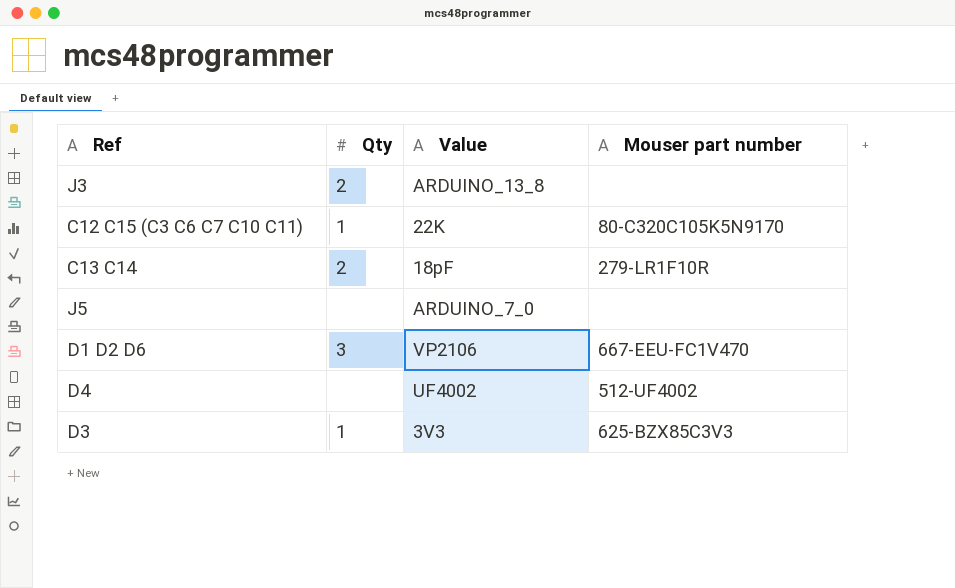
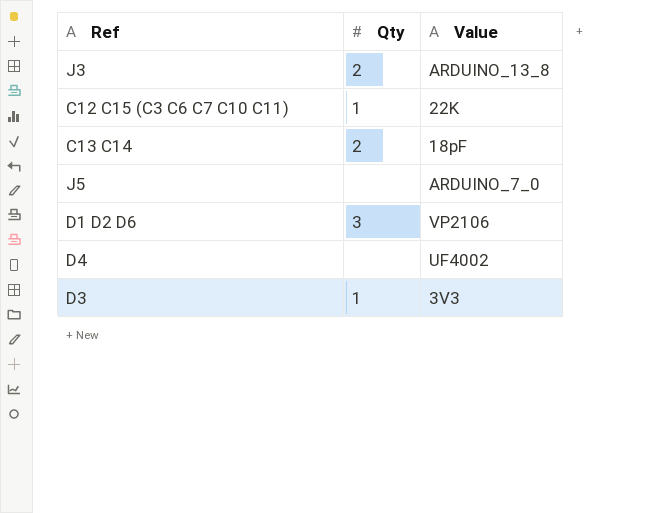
column Mouser part number | position: 4 -> none

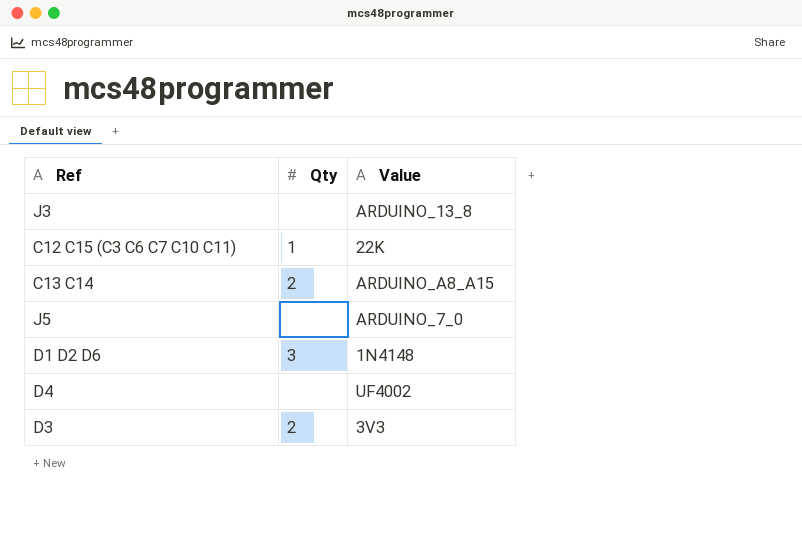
J3 | Qty: 2 -> none
C13 C14 | Value: 18pF -> ARDUINO_A8_A15
D1 D2 D6 | Value: VP2106 -> 1N4148
D3 | Qty: 1 -> 2

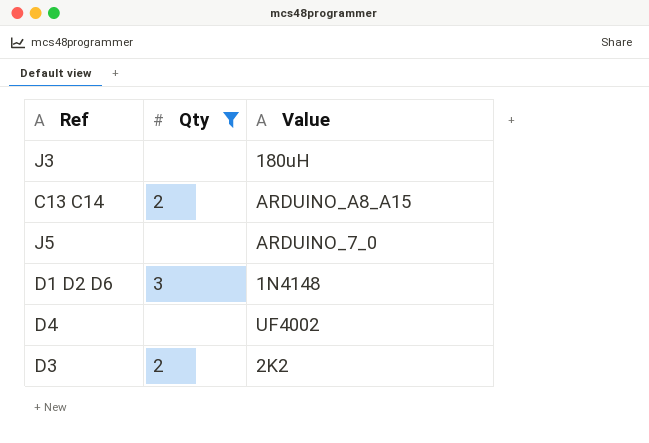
filter: none -> Qty != 1
J3 | Value: ARDUINO_13_8 -> 180uH
D3 | Value: 3V3 -> 2K2

